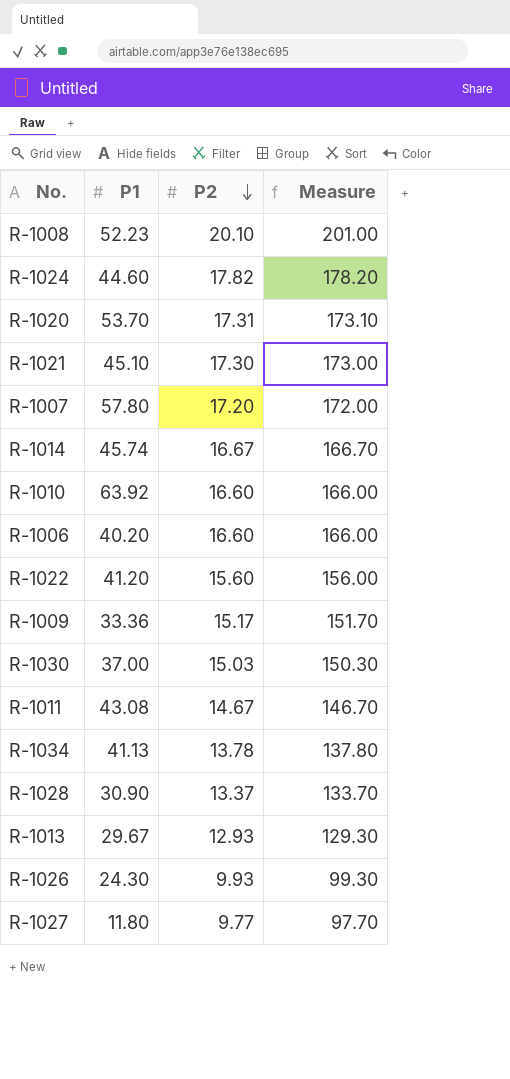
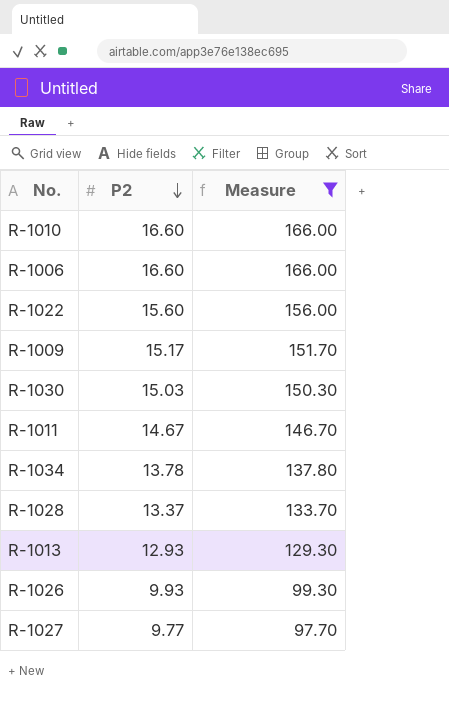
filter: none -> Measure <= 166.00
column P1 | position: 2 -> none

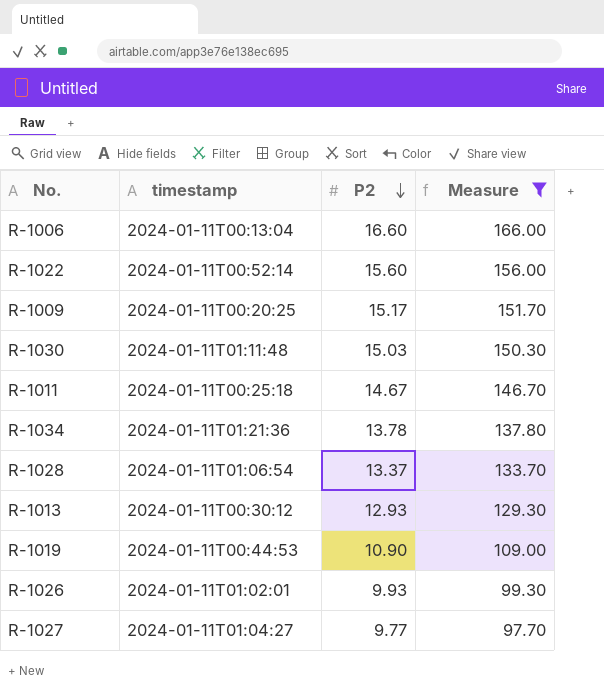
column timestamp | position: none -> 2
row R-1010: 16.60 | 166.00 -> none
row R-1019: none -> 2024-01-11T00:44:53 | 10.90 | 109.00

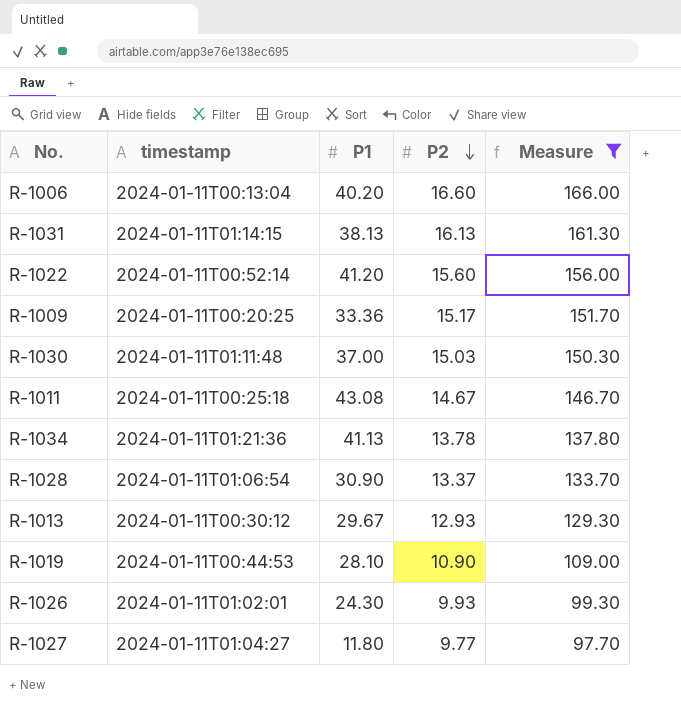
column P1 | position: none -> 3
row R-1031: none -> 2024-01-11T01:14:15 | 38.13 | 16.13 | 161.30

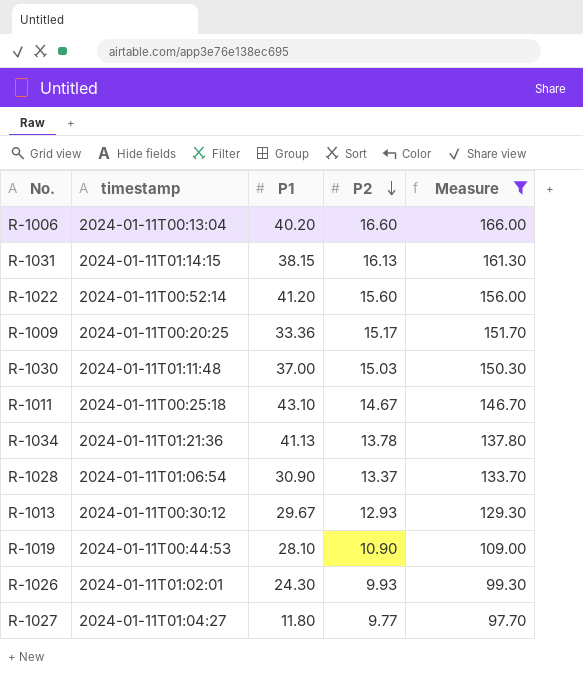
R-1031 | P1: 38.13 -> 38.15
R-1011 | P1: 43.08 -> 43.10

